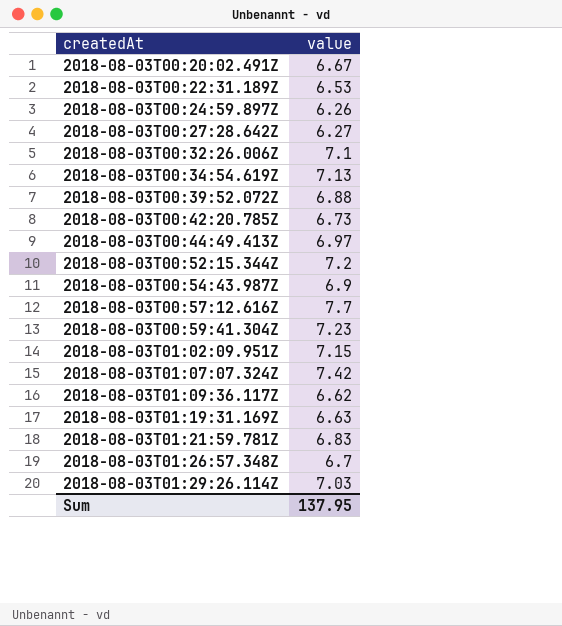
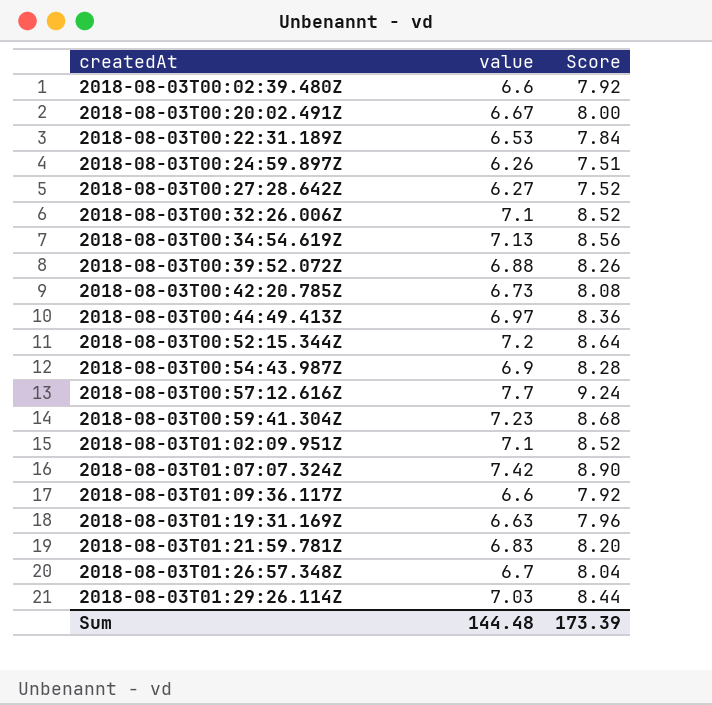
column Score | formula: none -> [value] * 1.2
row 2018-08-03T00:02:39.480Z: none -> 6.6 | 7.92
2018-08-03T01:02:09.951Z | value: 7.15 -> 7.1
2018-08-03T01:09:36.117Z | value: 6.62 -> 6.6
Sum | value: 137.95 -> 144.48

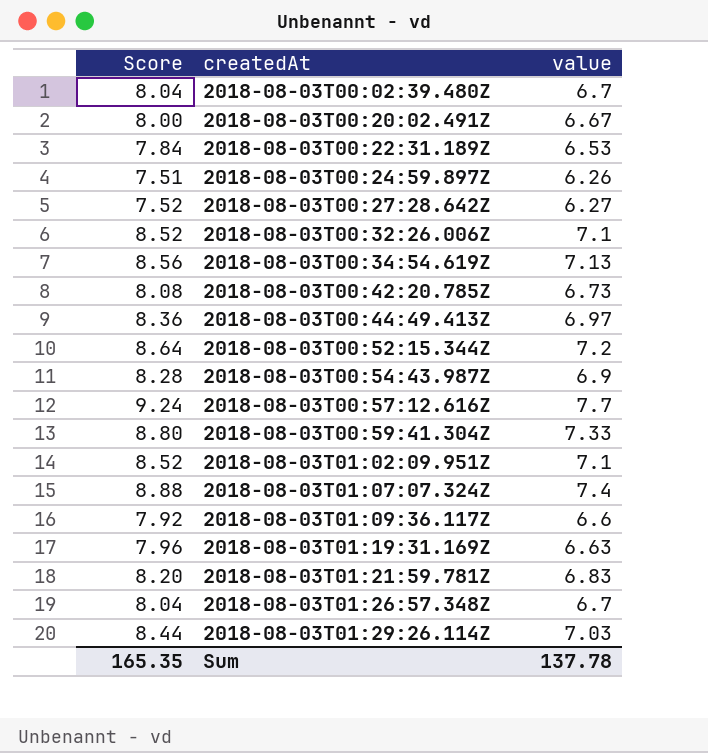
column Score | position: 3 -> 1
row 2018-08-03T00:39:52.072Z: 6.88 | 8.26 -> none
2018-08-03T00:02:39.480Z | Score: 7.92 -> 8.04
2018-08-03T00:02:39.480Z | value: 6.6 -> 6.7
2018-08-03T00:59:41.304Z | Score: 8.68 -> 8.80
2018-08-03T00:59:41.304Z | value: 7.23 -> 7.33
2018-08-03T01:07:07.324Z | Score: 8.90 -> 8.88
2018-08-03T01:07:07.324Z | value: 7.42 -> 7.4
Sum | Score: 173.39 -> 165.35
Sum | value: 144.48 -> 137.78

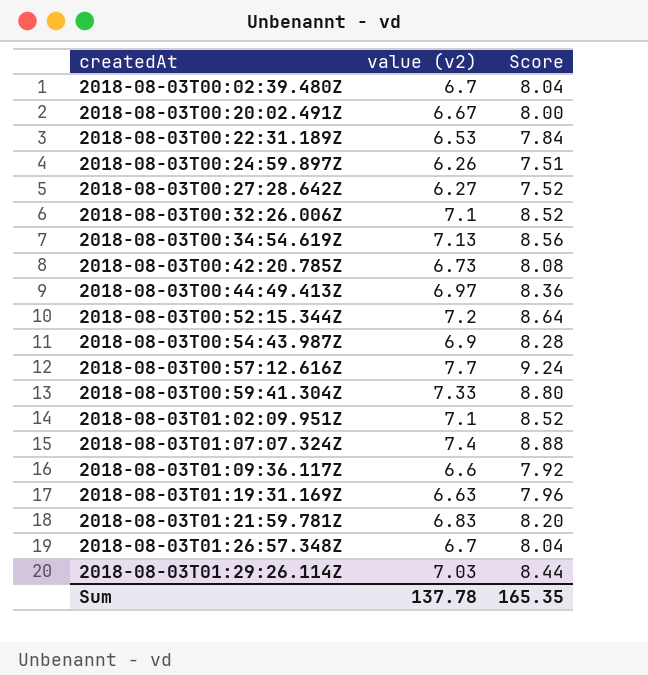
column name: value -> value (v2)
column Score | position: 1 -> 3

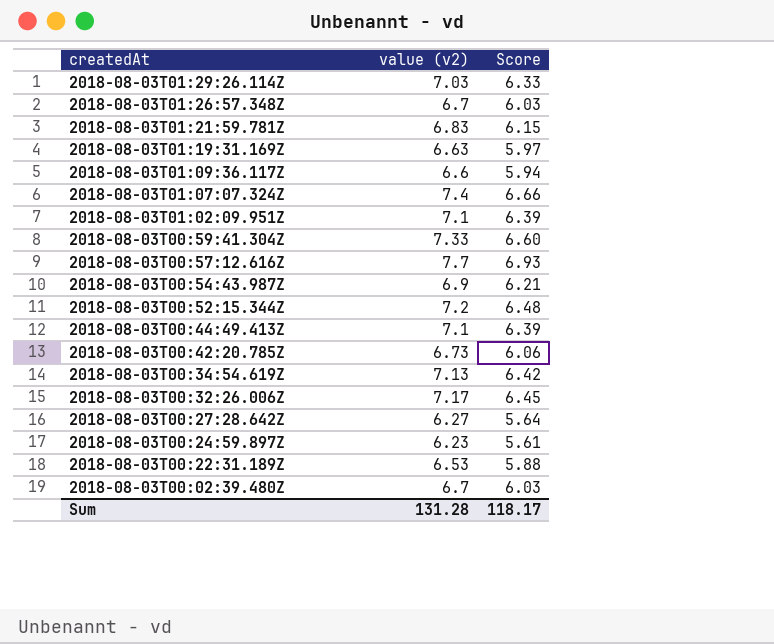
row order: createdAt ascending -> createdAt descending
column Score | formula: [value (v2)] * 1.2 -> [value (v2)] * 0.9
row 2018-08-03T00:20:02.491Z: 6.67 | 8.00 -> none
2018-08-03T00:44:49.413Z | value (v2): 6.97 -> 7.1
2018-08-03T00:32:26.006Z | value (v2): 7.1 -> 7.17
2018-08-03T00:24:59.897Z | value (v2): 6.26 -> 6.23
Sum | value (v2): 137.78 -> 131.28
Sum | Score: 165.35 -> 118.17

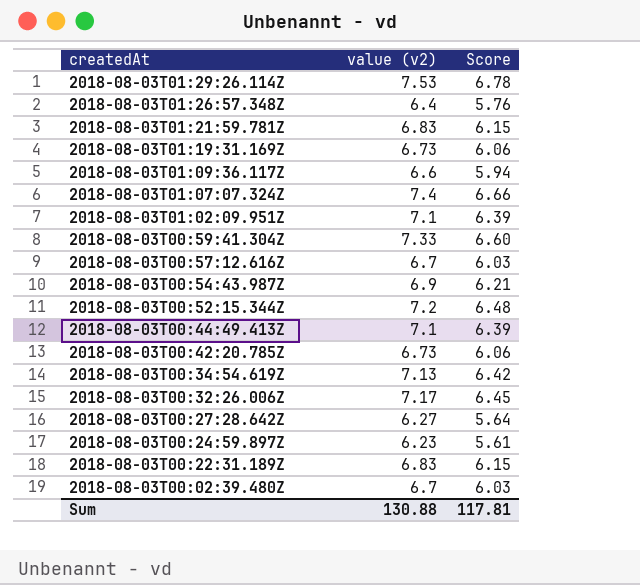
2018-08-03T01:29:26.114Z | value (v2): 7.03 -> 7.53
2018-08-03T01:29:26.114Z | Score: 6.33 -> 6.78
2018-08-03T01:26:57.348Z | value (v2): 6.7 -> 6.4
2018-08-03T01:26:57.348Z | Score: 6.03 -> 5.76
2018-08-03T01:19:31.169Z | value (v2): 6.63 -> 6.73
2018-08-03T01:19:31.169Z | Score: 5.97 -> 6.06
2018-08-03T00:57:12.616Z | value (v2): 7.7 -> 6.7
2018-08-03T00:57:12.616Z | Score: 6.93 -> 6.03
2018-08-03T00:22:31.189Z | value (v2): 6.53 -> 6.83
2018-08-03T00:22:31.189Z | Score: 5.88 -> 6.15
Sum | value (v2): 131.28 -> 130.88
Sum | Score: 118.17 -> 117.81

